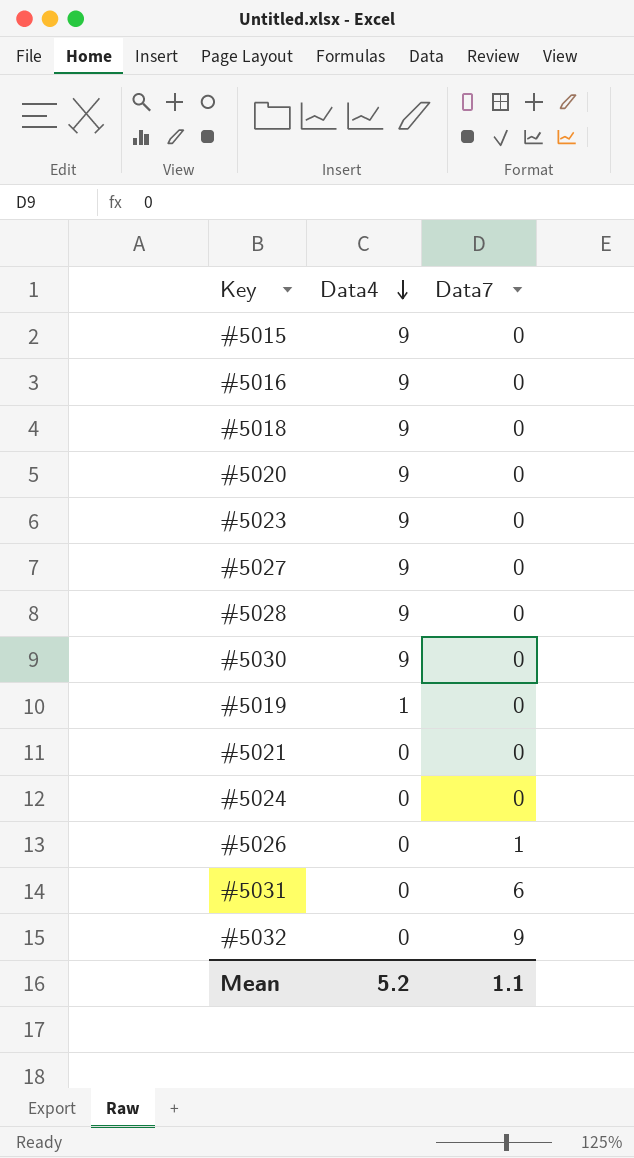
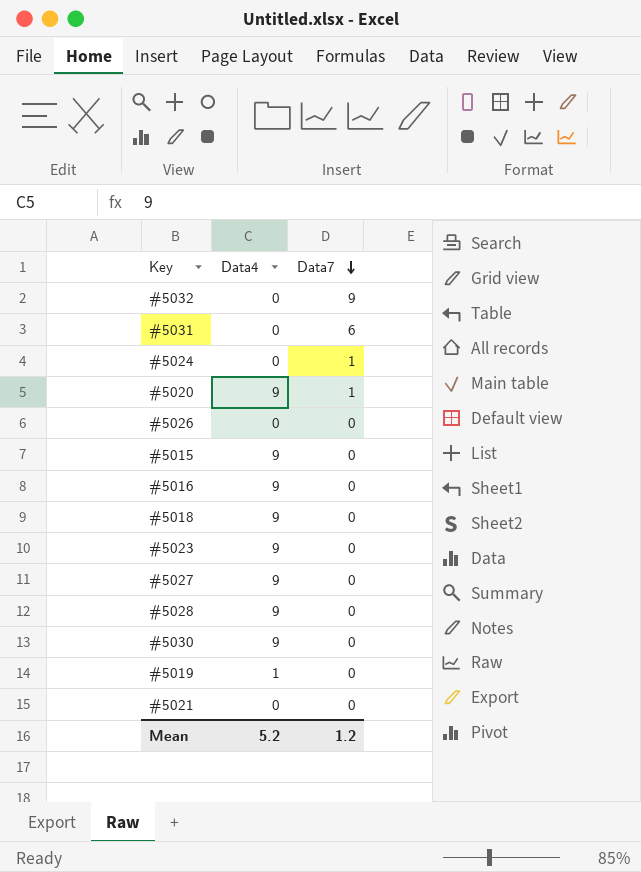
row order: Data4 descending -> Data7 descending
#5024 | Data7: 0 -> 1
#5020 | Data7: 0 -> 1
#5026 | Data7: 1 -> 0
Mean | Data7: 1.1 -> 1.2

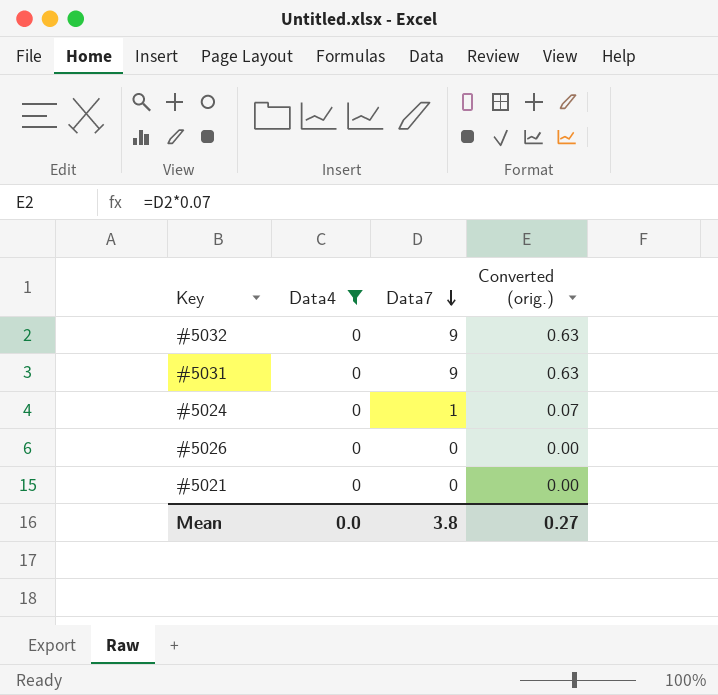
filter: none -> Data4 = 0
column Converted (orig.) | formula: none -> [Data7] * 0.07
#5031 | Data7: 6 -> 9
Mean | Data4: 5.2 -> 0.0
Mean | Data7: 1.2 -> 3.8

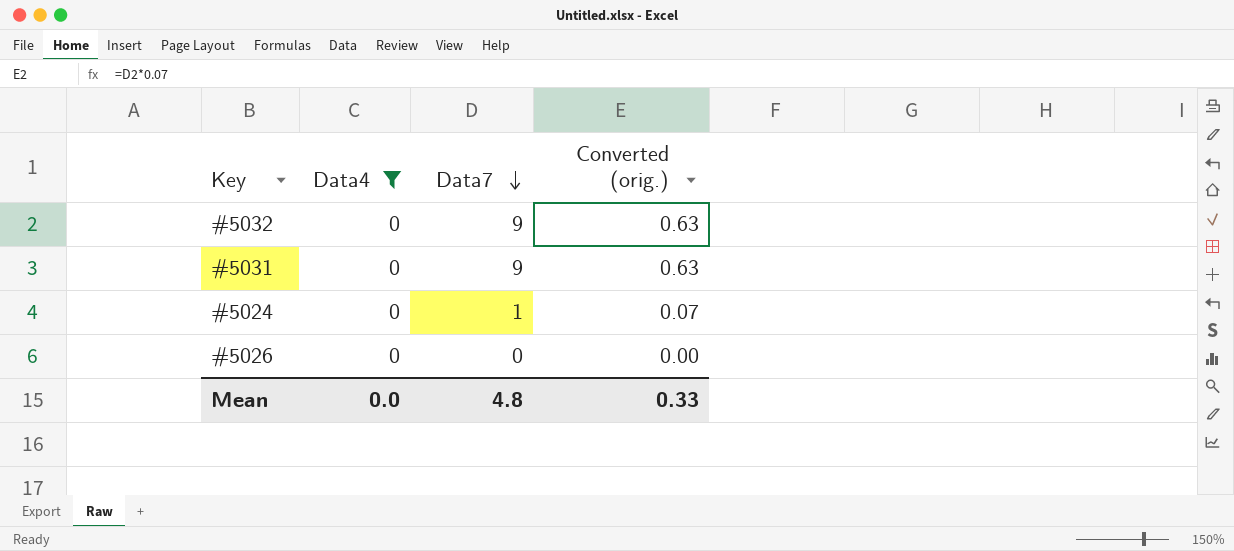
row #5021: 0 | 0 | 0.00 -> none
Mean | Data7: 3.8 -> 4.8
Mean | Converted (orig.): 0.27 -> 0.33

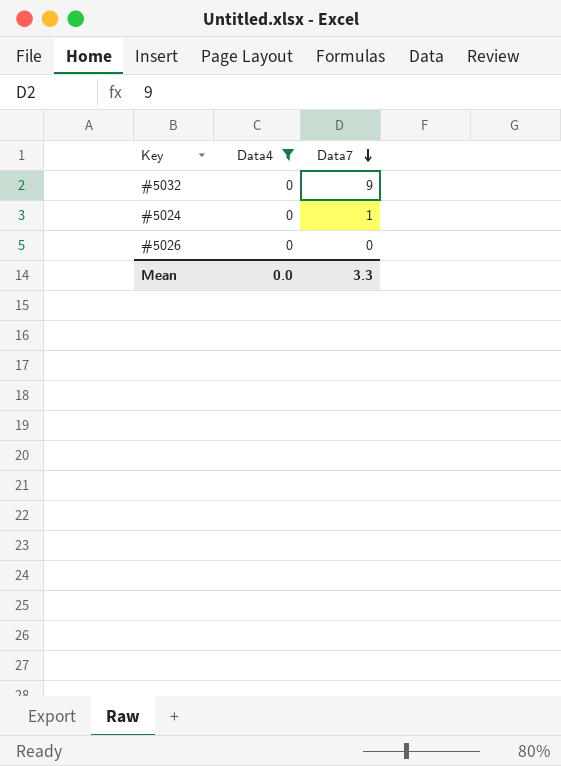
column Converted (orig.) | formula: [Data7] * 0.07 -> none
row #5031: 0 | 9 | 0.63 -> none
Mean | Data7: 4.8 -> 3.3

